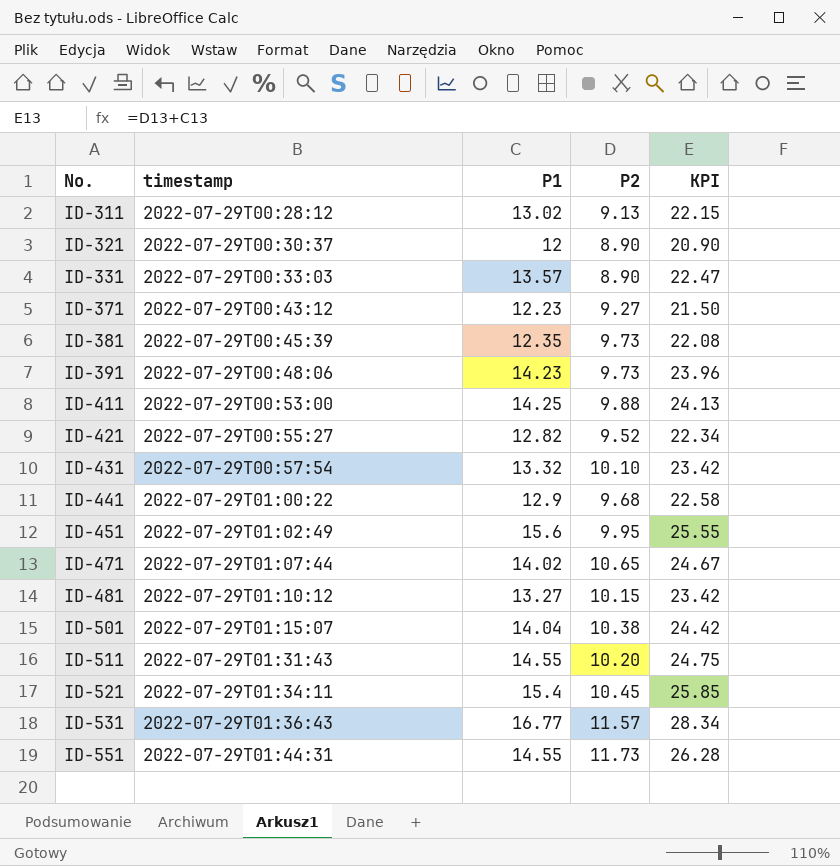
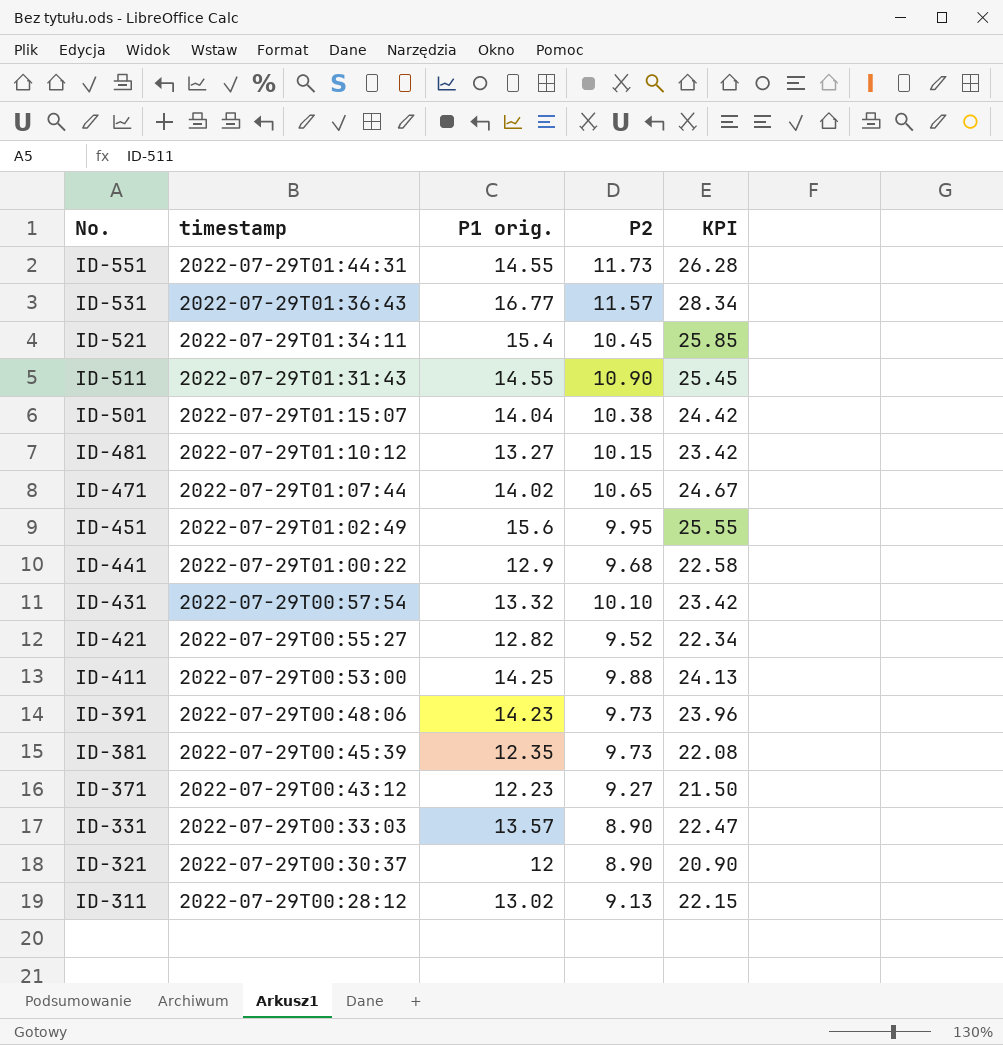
row order: No. ascending -> No. descending
column name: P1 -> P1 orig.
ID-511 | P2: 10.20 -> 10.90
ID-511 | KPI: 24.75 -> 25.45

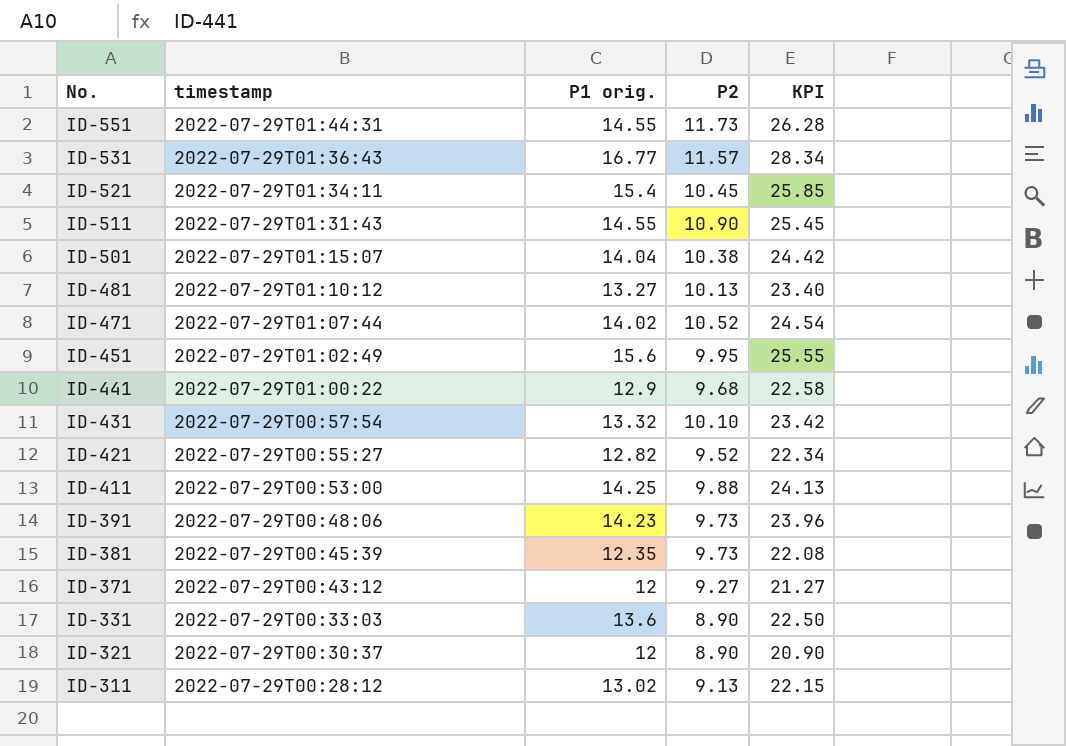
ID-481 | P2: 10.15 -> 10.13
ID-481 | KPI: 23.42 -> 23.40
ID-471 | P2: 10.65 -> 10.52
ID-471 | KPI: 24.67 -> 24.54
ID-371 | P1 orig.: 12.23 -> 12
ID-371 | KPI: 21.50 -> 21.27
ID-331 | P1 orig.: 13.57 -> 13.6
ID-331 | KPI: 22.47 -> 22.50

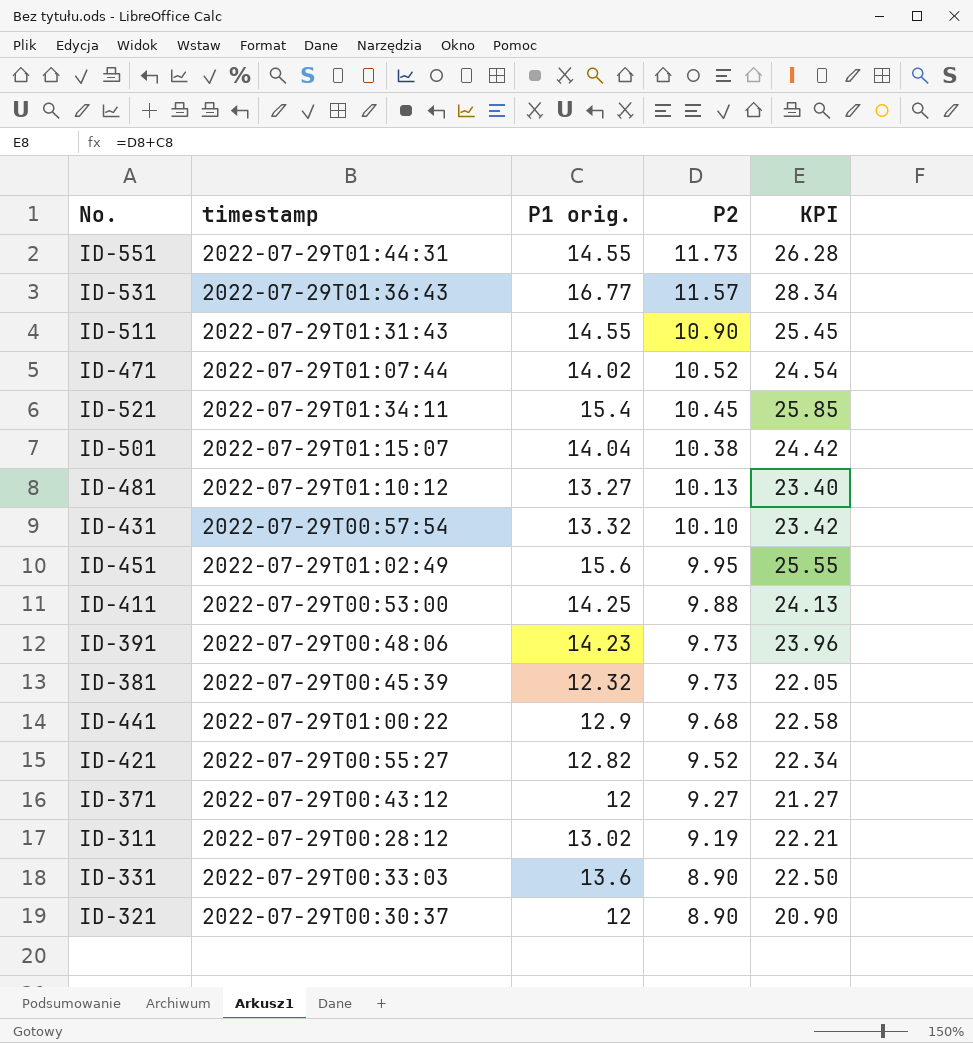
row order: No. descending -> P2 descending
ID-381 | P1 orig.: 12.35 -> 12.32
ID-381 | KPI: 22.08 -> 22.05
ID-311 | P2: 9.13 -> 9.19
ID-311 | KPI: 22.15 -> 22.21

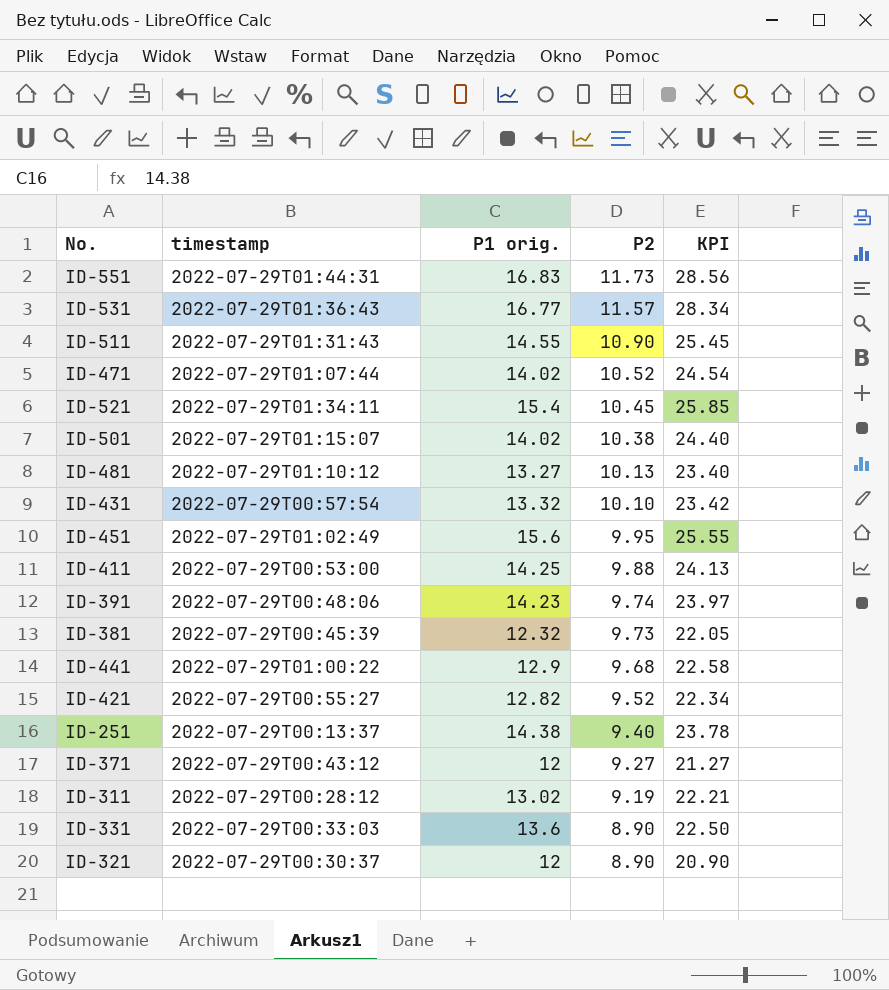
ID-551 | P1 orig.: 14.55 -> 16.83
ID-551 | KPI: 26.28 -> 28.56
ID-501 | P1 orig.: 14.04 -> 14.02
ID-501 | KPI: 24.42 -> 24.40
ID-391 | P2: 9.73 -> 9.74
ID-391 | KPI: 23.96 -> 23.97
row ID-251: none -> 2022-07-29T00:13:37 | 14.38 | 9.40 | 23.78

